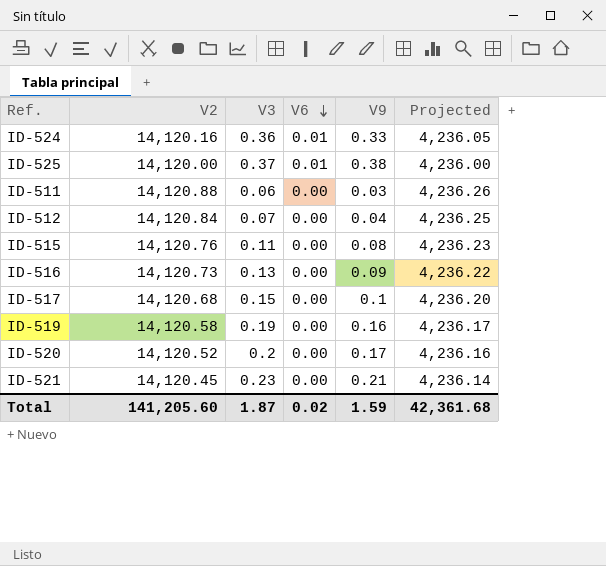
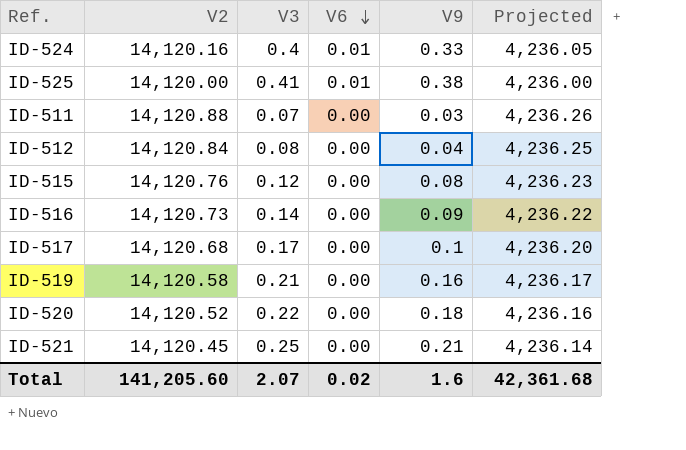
ID-524 | V3: 0.36 -> 0.4
ID-525 | V3: 0.37 -> 0.41
ID-511 | V3: 0.06 -> 0.07
ID-512 | V3: 0.07 -> 0.08
ID-515 | V3: 0.11 -> 0.12
ID-516 | V3: 0.13 -> 0.14
ID-517 | V3: 0.15 -> 0.17
ID-519 | V3: 0.19 -> 0.21
ID-520 | V3: 0.2 -> 0.22
ID-520 | V9: 0.17 -> 0.18
ID-521 | V3: 0.23 -> 0.25
Total | V3: 1.87 -> 2.07
Total | V9: 1.59 -> 1.6

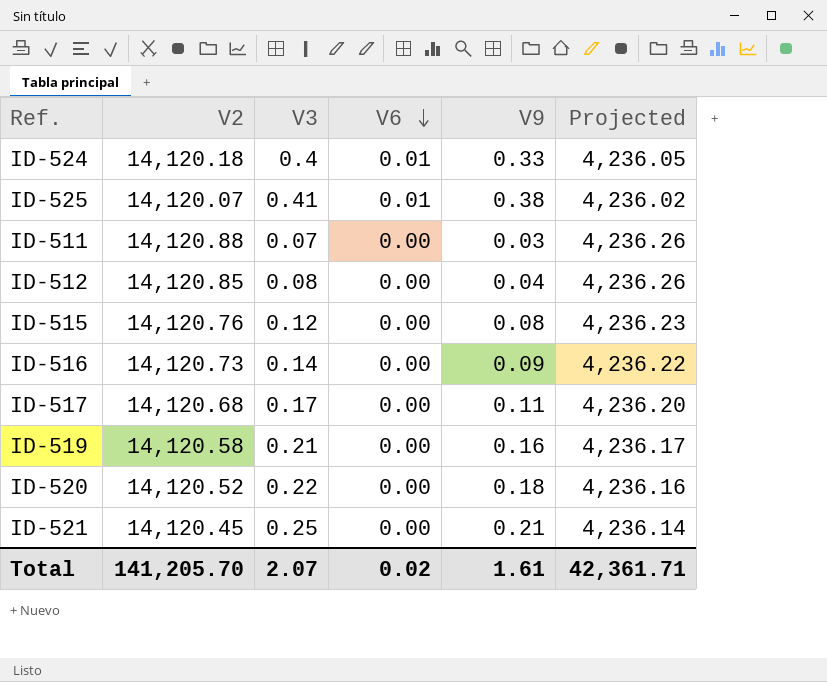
ID-524 | V2: 14,120.16 -> 14,120.18
ID-525 | V2: 14,120.00 -> 14,120.07
ID-525 | Projected: 4,236.00 -> 4,236.02
ID-512 | V2: 14,120.84 -> 14,120.85
ID-512 | Projected: 4,236.25 -> 4,236.26
ID-517 | V9: 0.1 -> 0.11
Total | V2: 141,205.60 -> 141,205.70
Total | V9: 1.6 -> 1.61
Total | Projected: 42,361.68 -> 42,361.71

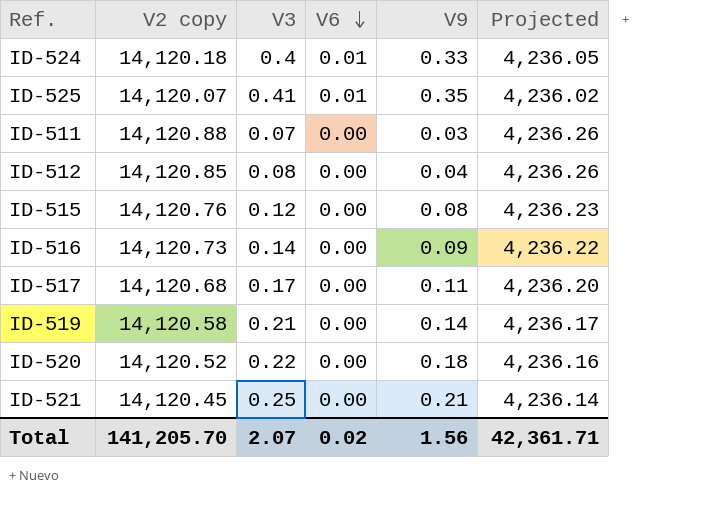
column name: V2 -> V2 copy
ID-525 | V9: 0.38 -> 0.35
ID-519 | V9: 0.16 -> 0.14
Total | V9: 1.61 -> 1.56

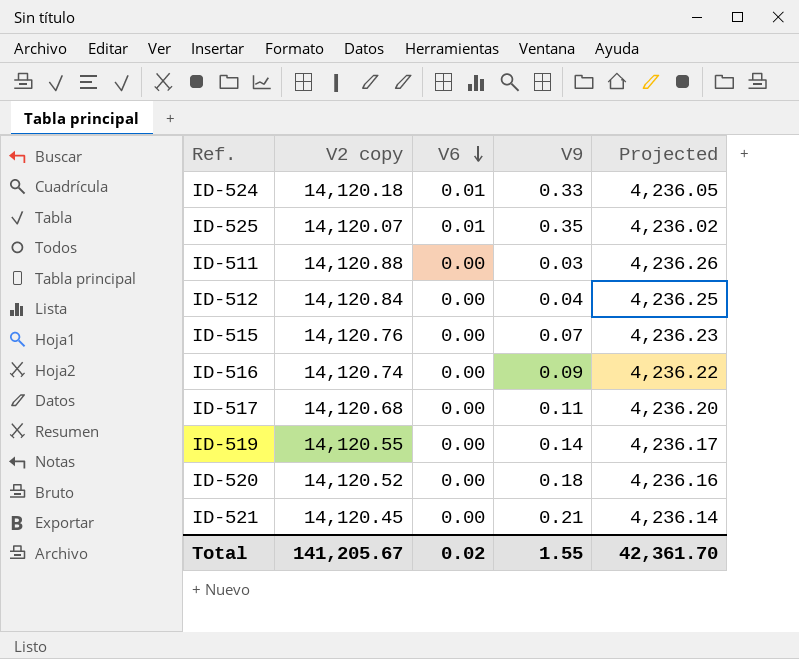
column V3 | position: 3 -> none
ID-512 | V2 copy: 14,120.85 -> 14,120.84
ID-512 | Projected: 4,236.26 -> 4,236.25
ID-515 | V9: 0.08 -> 0.07
ID-516 | V2 copy: 14,120.73 -> 14,120.74
ID-519 | V2 copy: 14,120.58 -> 14,120.55
Total | V2 copy: 141,205.70 -> 141,205.67
Total | V9: 1.56 -> 1.55
Total | Projected: 42,361.71 -> 42,361.70

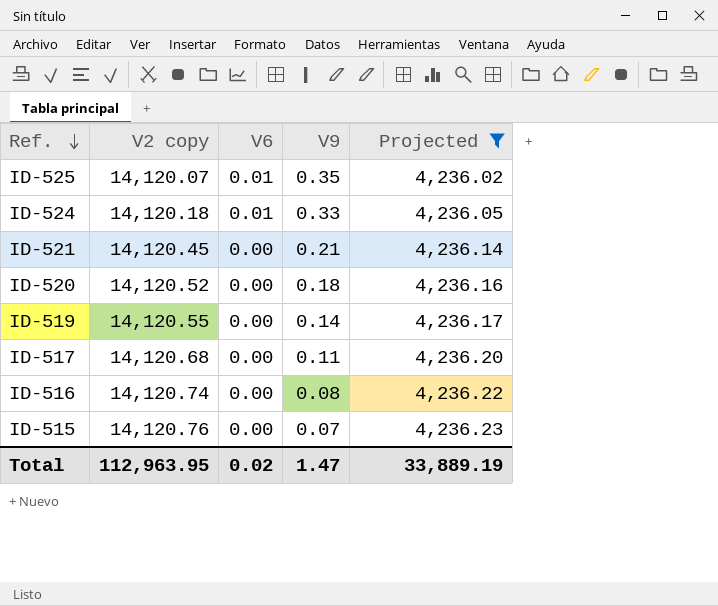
filter: none -> Projected <= 4,236.23
row order: V6 descending -> Ref. descending
ID-516 | V9: 0.09 -> 0.08
Total | V2 copy: 141,205.67 -> 112,963.95
Total | V9: 1.55 -> 1.47
Total | Projected: 42,361.70 -> 33,889.19

